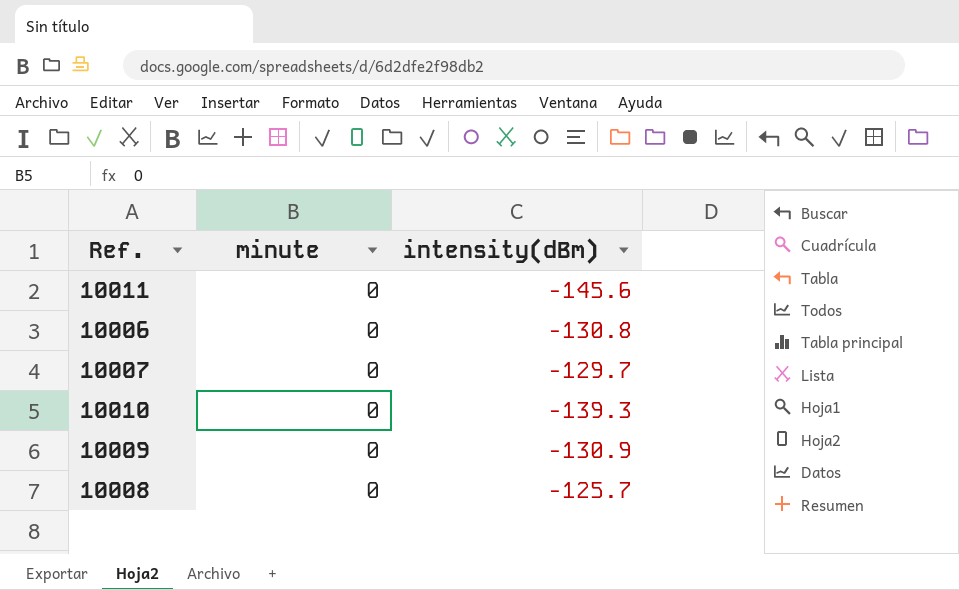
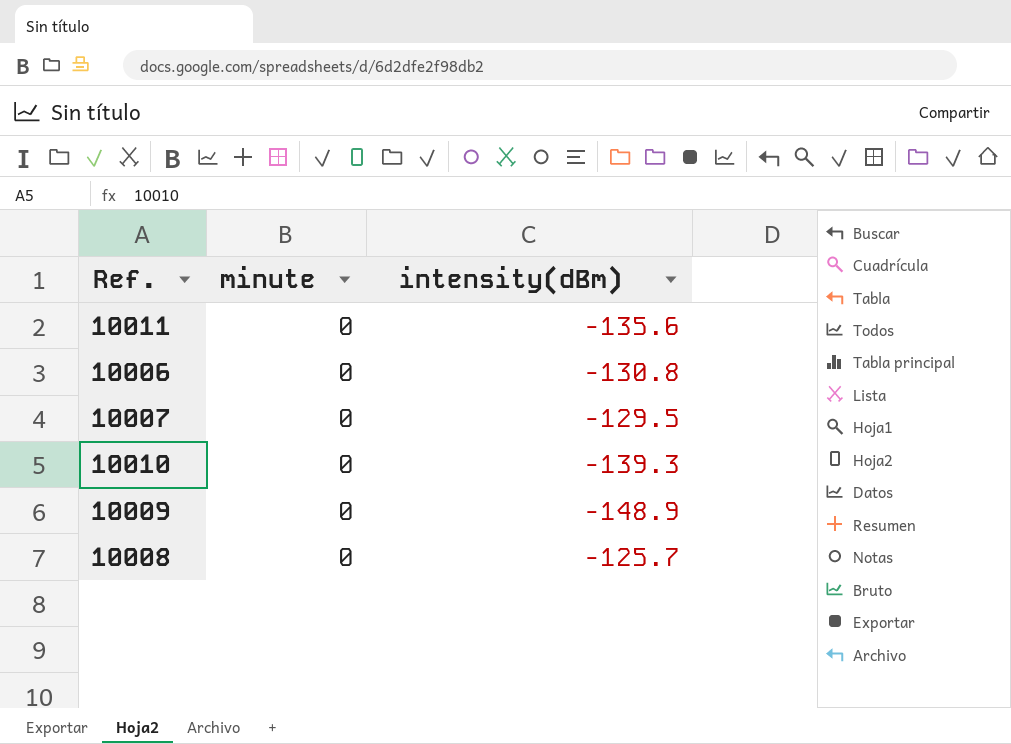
10011 | intensity(dBm): -145.6 -> -135.6
10007 | intensity(dBm): -129.7 -> -129.5
10009 | intensity(dBm): -130.9 -> -148.9

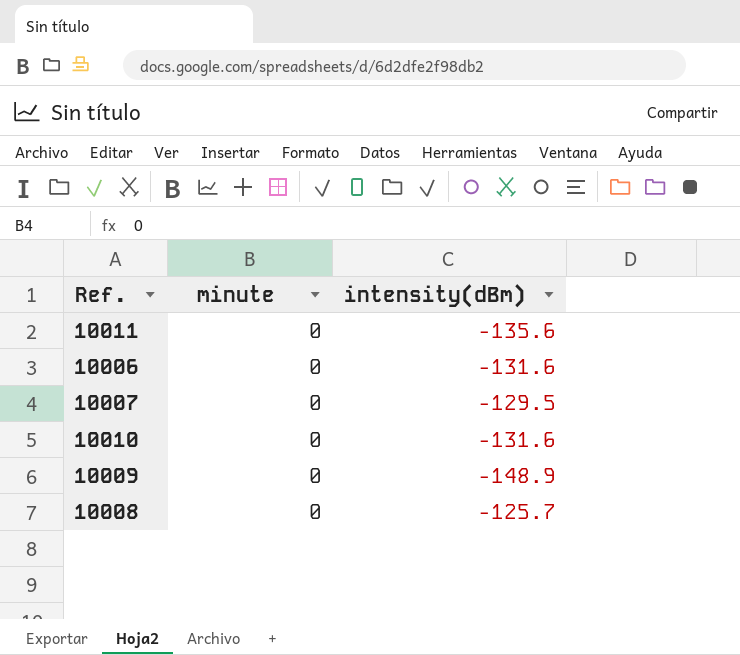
10006 | intensity(dBm): -130.8 -> -131.6
10010 | intensity(dBm): -139.3 -> -131.6

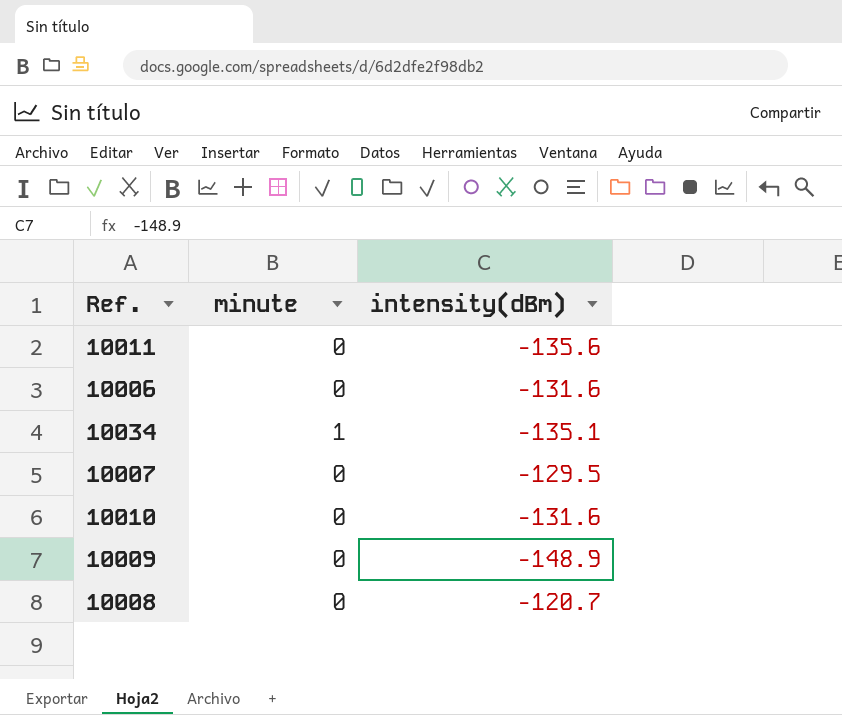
row 10034: none -> 1 | -135.1
10008 | intensity(dBm): -125.7 -> -120.7

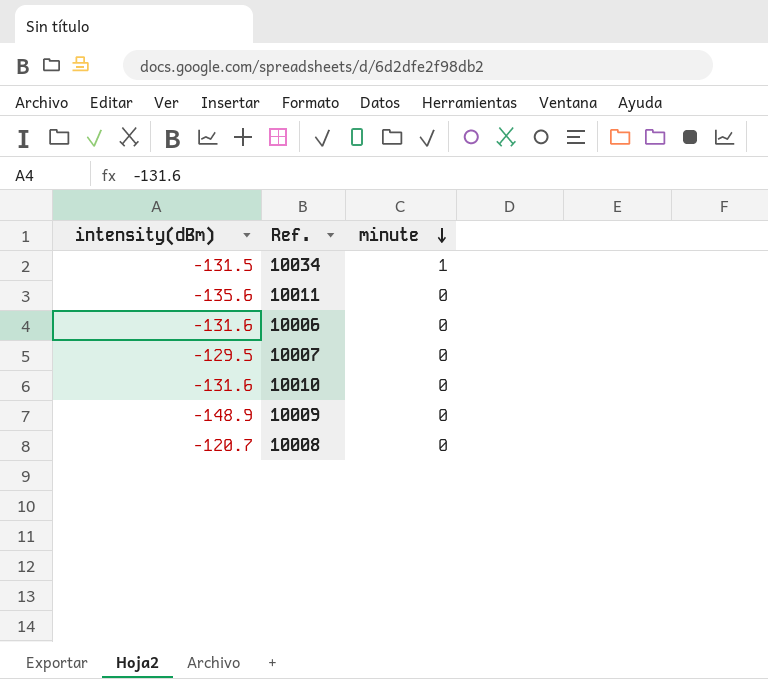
row order: none -> minute descending
column intensity(dBm) | position: 3 -> 1
10034 | intensity(dBm): -135.1 -> -131.5

